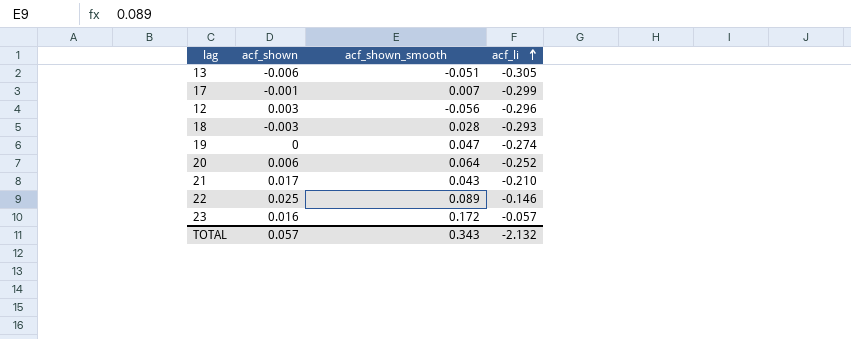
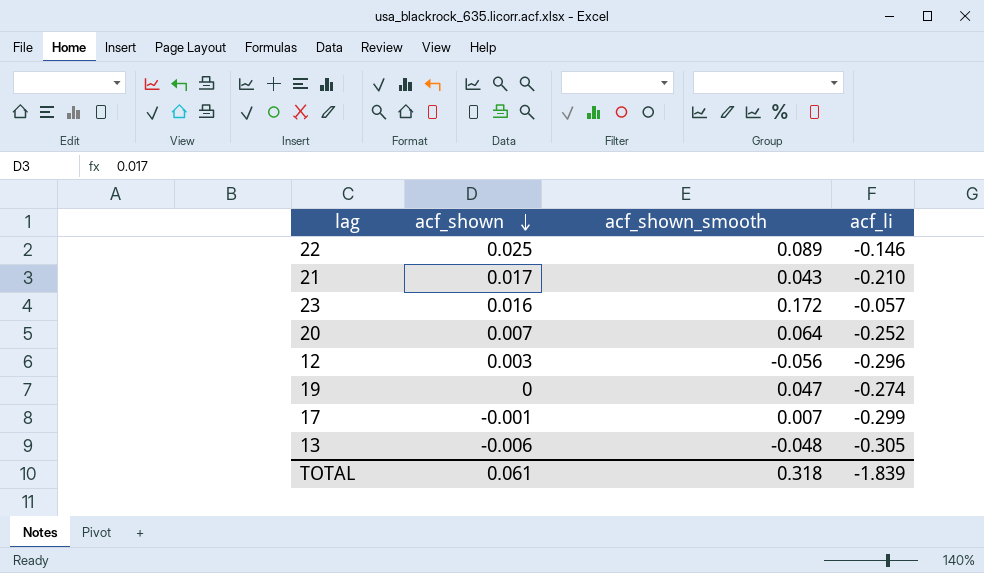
row order: acf_li ascending -> acf_shown descending
row 18: -0.003 | 0.028 | -0.293 -> none
20 | acf_shown: 0.006 -> 0.007
13 | acf_shown_smooth: -0.051 -> -0.048
TOTAL | acf_shown: 0.057 -> 0.061
TOTAL | acf_shown_smooth: 0.343 -> 0.318
TOTAL | acf_li: -2.132 -> -1.839

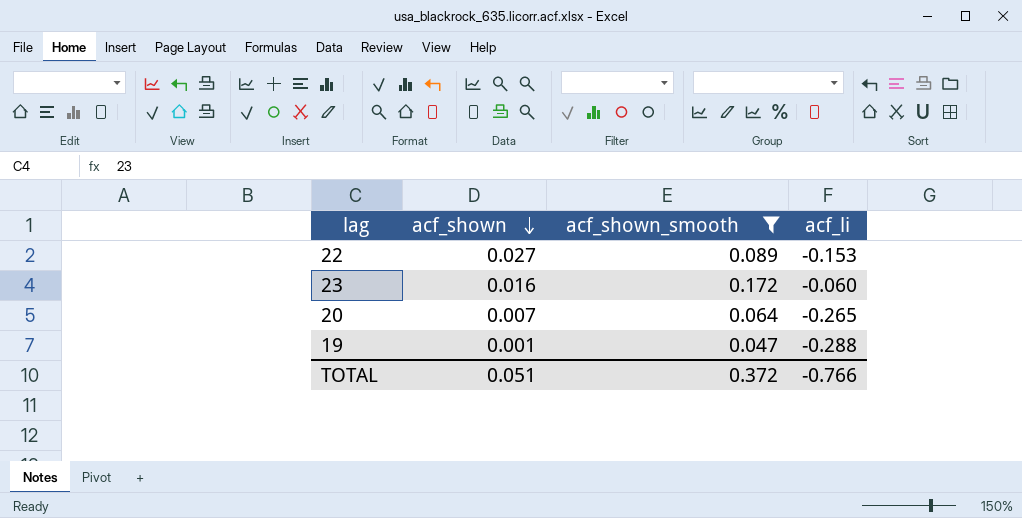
filter: none -> acf_shown_smooth >= 0.047
22 | acf_shown: 0.025 -> 0.027
22 | acf_li: -0.146 -> -0.153
23 | acf_li: -0.057 -> -0.060
20 | acf_li: -0.252 -> -0.265
19 | acf_shown: 0 -> 0.001
19 | acf_li: -0.274 -> -0.288
TOTAL | acf_shown: 0.061 -> 0.051
TOTAL | acf_shown_smooth: 0.318 -> 0.372
TOTAL | acf_li: -1.839 -> -0.766

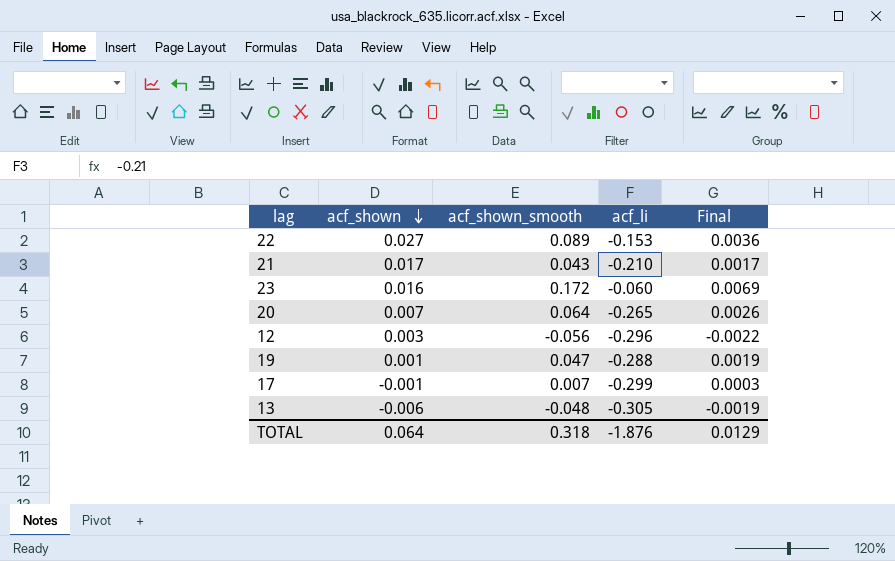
filter: acf_shown_smooth >= 0.047 -> none
column Final | formula: none -> [acf_shown_smooth] * 0.04
TOTAL | acf_shown: 0.051 -> 0.064
TOTAL | acf_shown_smooth: 0.372 -> 0.318
TOTAL | acf_li: -0.766 -> -1.876

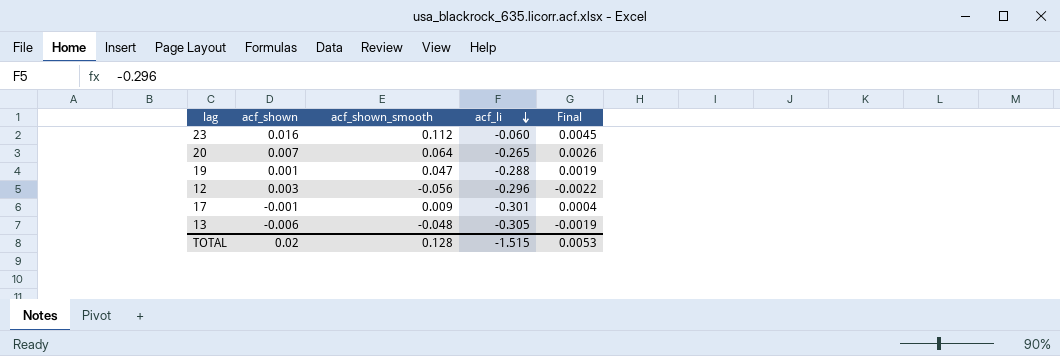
row order: acf_shown descending -> acf_li descending
row 22: 0.027 | 0.089 | -0.153 | 0.0036 -> none
row 21: 0.017 | 0.043 | -0.210 | 0.0017 -> none
23 | acf_shown_smooth: 0.172 -> 0.112
23 | Final: 0.0069 -> 0.0045
17 | acf_shown_smooth: 0.007 -> 0.009
17 | acf_li: -0.299 -> -0.301
17 | Final: 0.0003 -> 0.0004
TOTAL | acf_shown: 0.064 -> 0.02
TOTAL | acf_shown_smooth: 0.318 -> 0.128
TOTAL | acf_li: -1.876 -> -1.515
TOTAL | Final: 0.0129 -> 0.0053

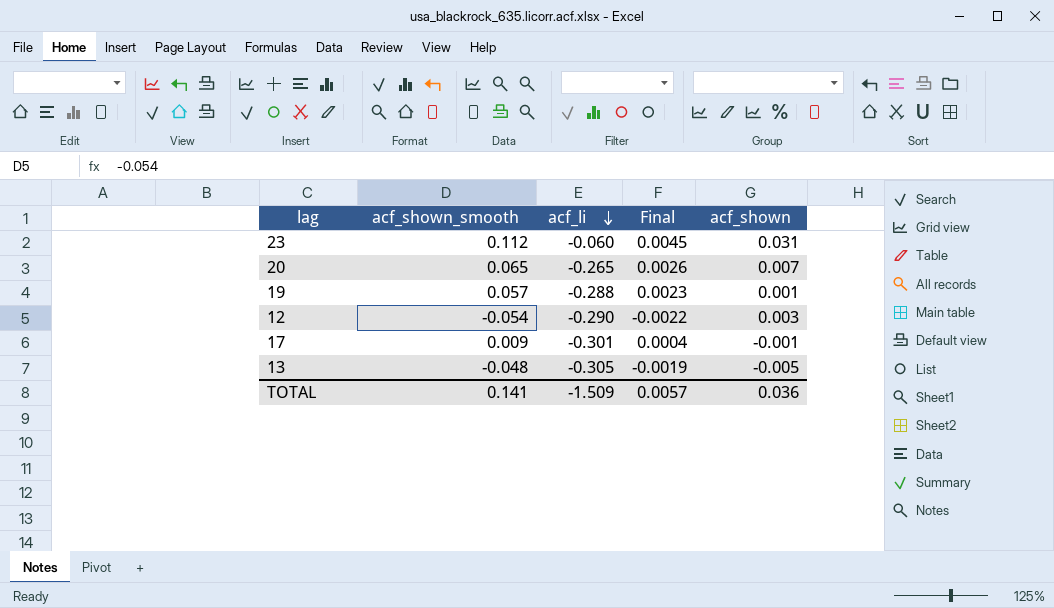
column acf_shown | position: 2 -> 5
23 | acf_shown: 0.016 -> 0.031
20 | acf_shown_smooth: 0.064 -> 0.065
19 | acf_shown_smooth: 0.047 -> 0.057
19 | Final: 0.0019 -> 0.0023
12 | acf_shown_smooth: -0.056 -> -0.054
12 | acf_li: -0.296 -> -0.290
13 | acf_shown: -0.006 -> -0.005
TOTAL | acf_shown_smooth: 0.128 -> 0.141
TOTAL | acf_li: -1.515 -> -1.509
TOTAL | Final: 0.0053 -> 0.0057
TOTAL | acf_shown: 0.02 -> 0.036

